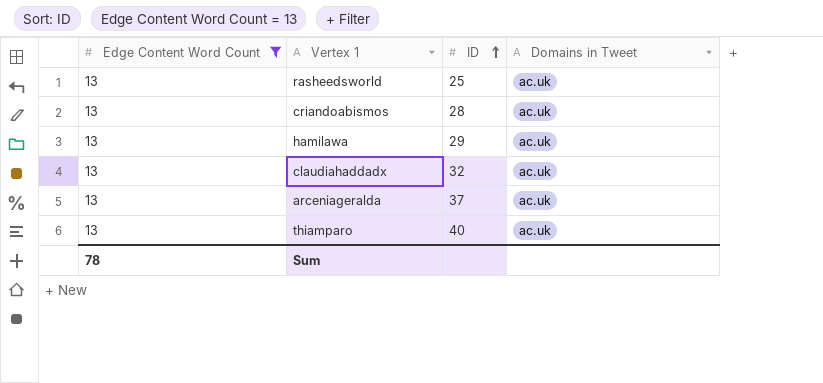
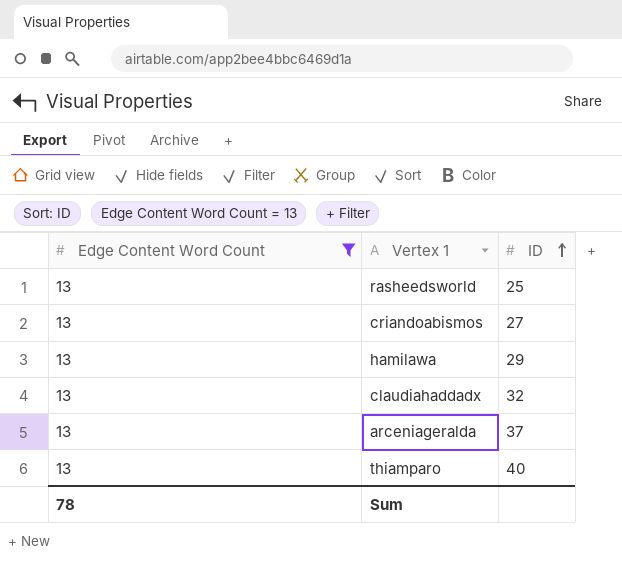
column Domains in Tweet | position: 4 -> none
criandoabismos | ID: 28 -> 27

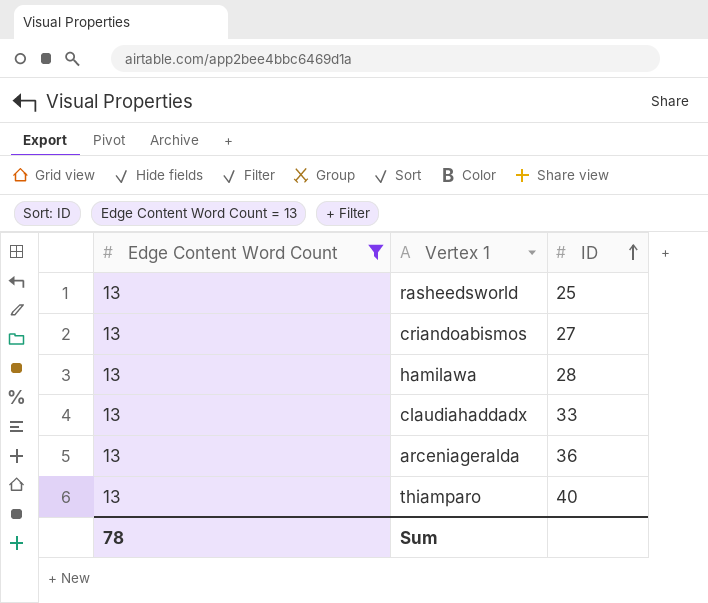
hamilawa | ID: 29 -> 28
claudiahaddadx | ID: 32 -> 33
arceniageralda | ID: 37 -> 36

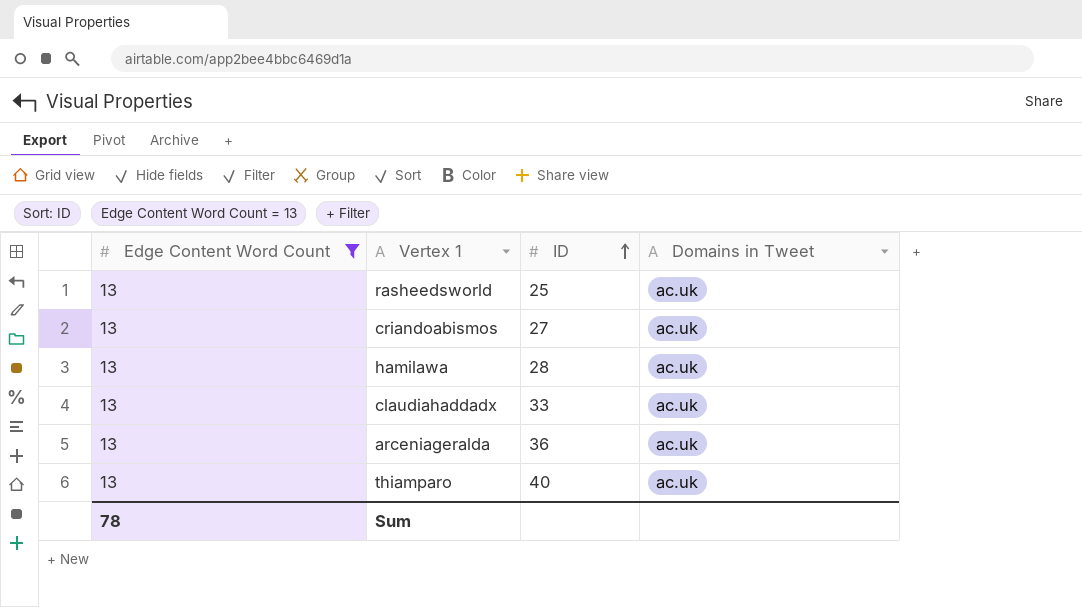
column Domains in Tweet | position: none -> 4

